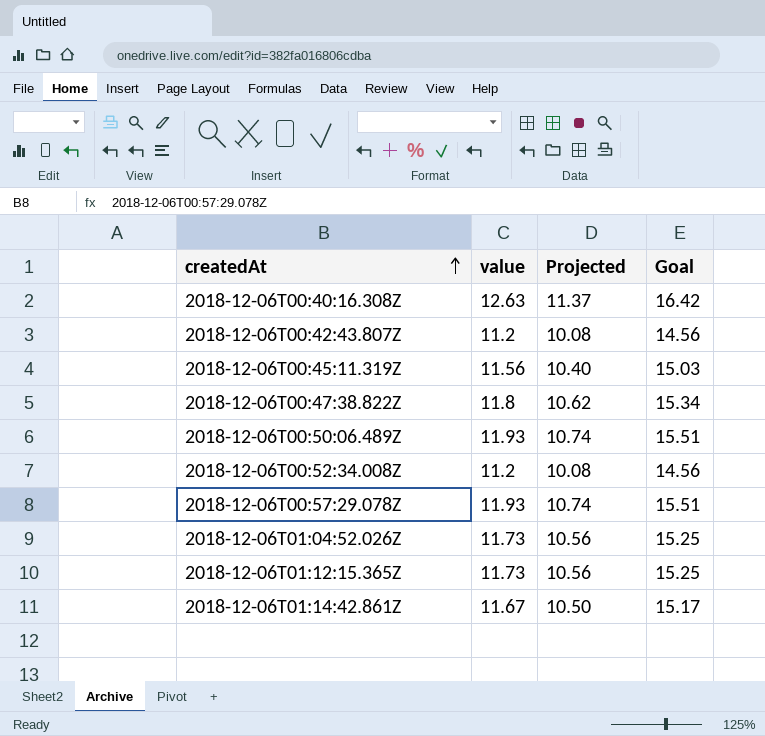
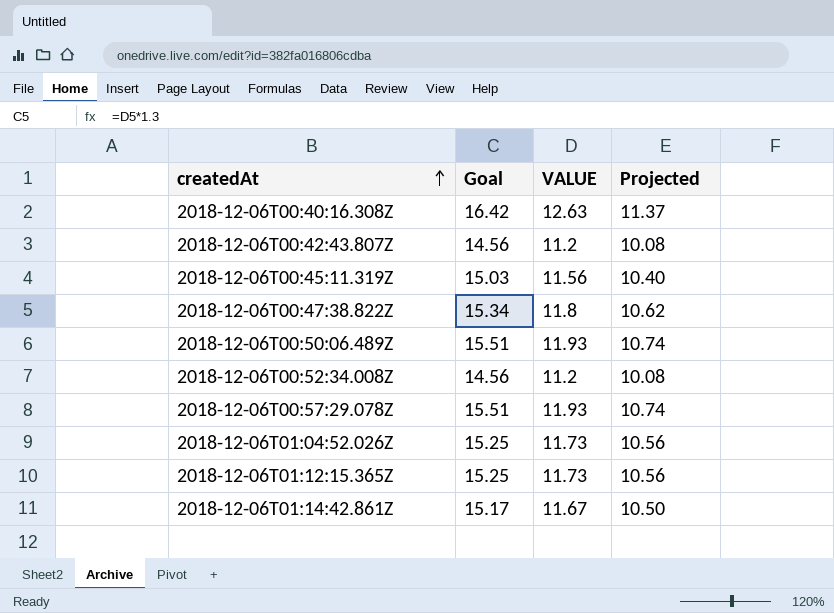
column Goal | position: 4 -> 2
column name: value -> VALUE

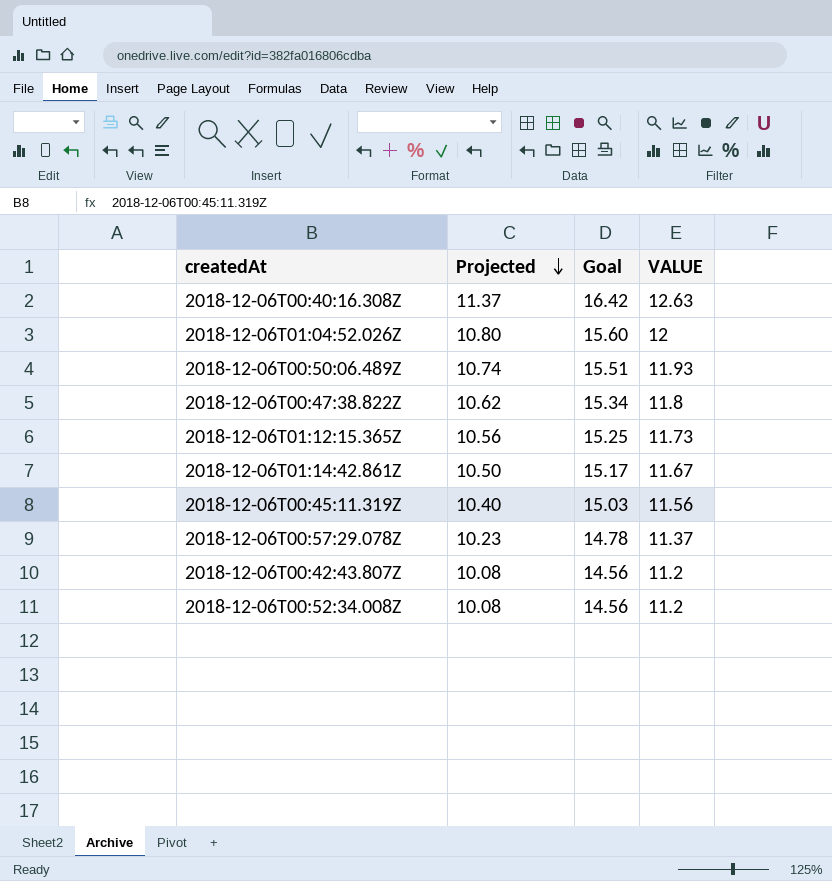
row order: createdAt ascending -> Projected descending
column Projected | position: 4 -> 2
2018-12-06T01:04:52.026Z | Projected: 10.56 -> 10.80
2018-12-06T01:04:52.026Z | Goal: 15.25 -> 15.60
2018-12-06T01:04:52.026Z | VALUE: 11.73 -> 12
2018-12-06T00:57:29.078Z | Projected: 10.74 -> 10.23
2018-12-06T00:57:29.078Z | Goal: 15.51 -> 14.78
2018-12-06T00:57:29.078Z | VALUE: 11.93 -> 11.37

